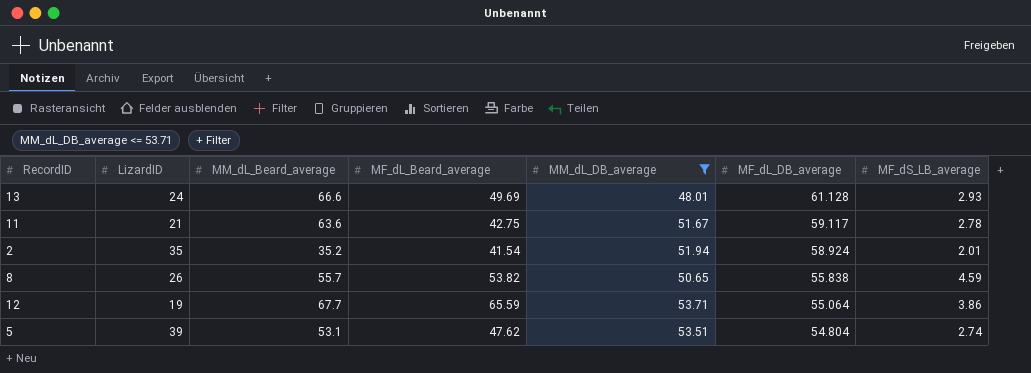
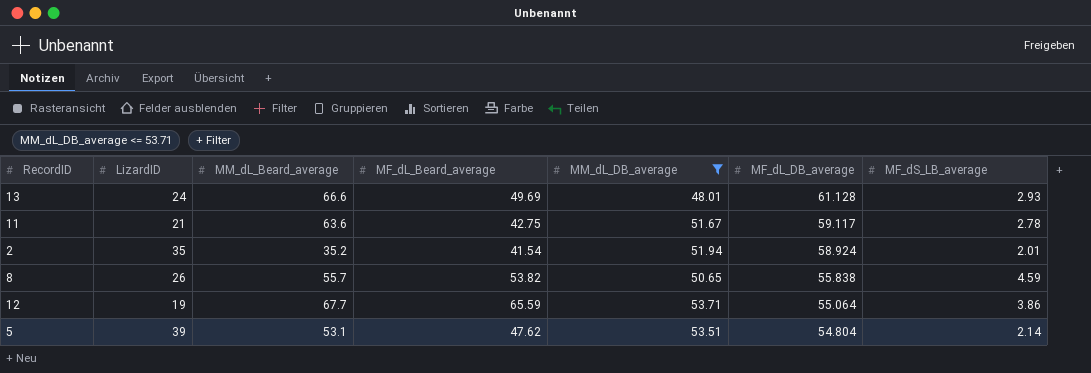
5 | MF_dS_LB_average: 2.74 -> 2.14

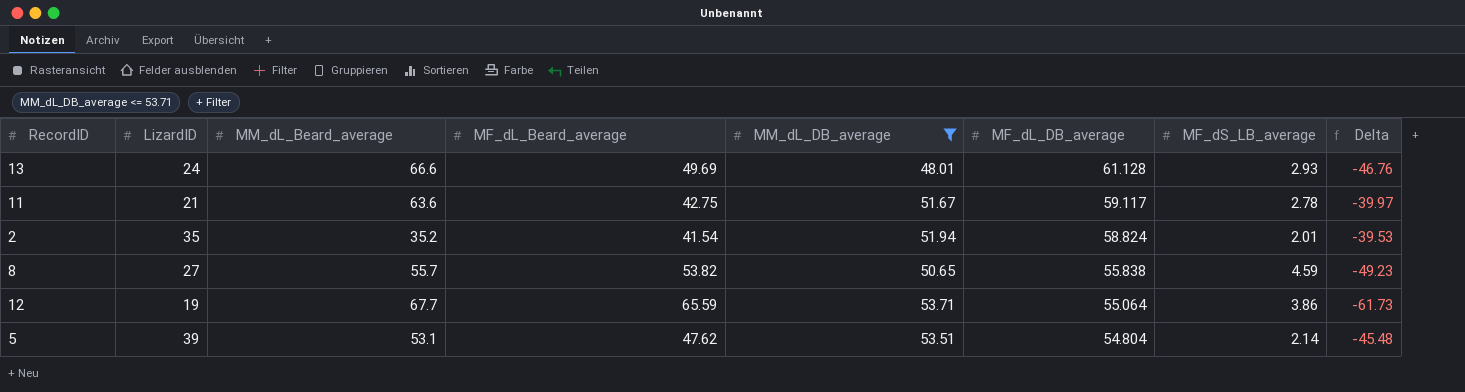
column Delta | formula: none -> [MF_dS_LB_average] - [MF_dL_Beard_average]
2 | MF_dL_DB_average: 58.924 -> 58.824
8 | LizardID: 26 -> 27

